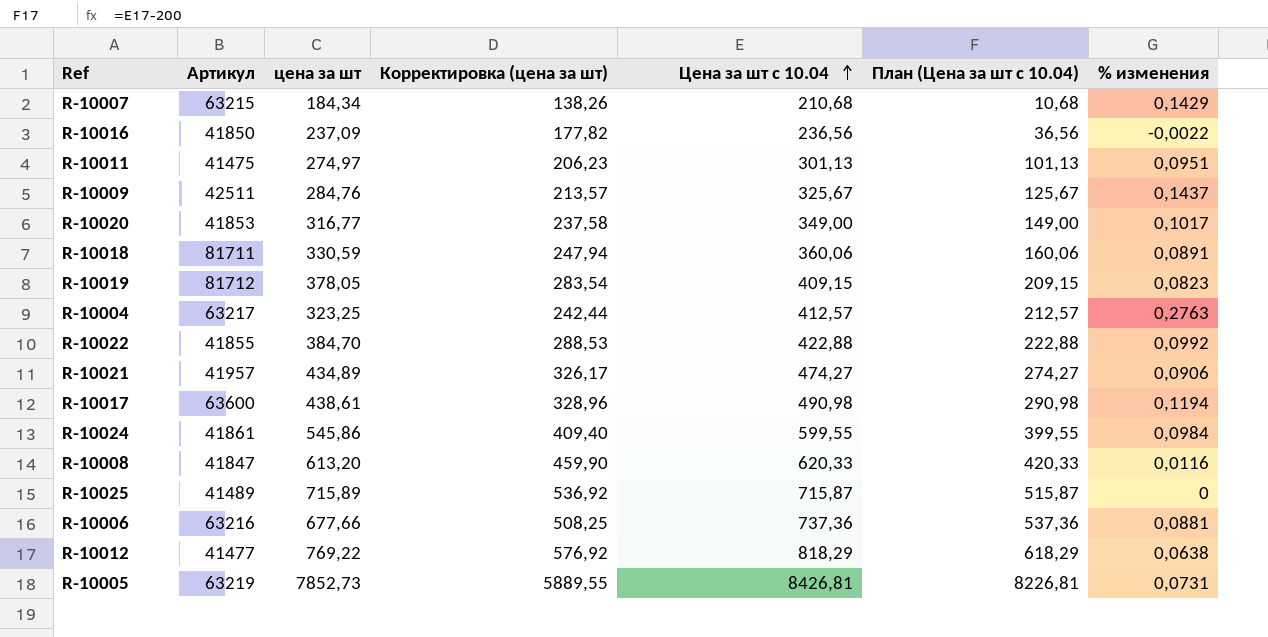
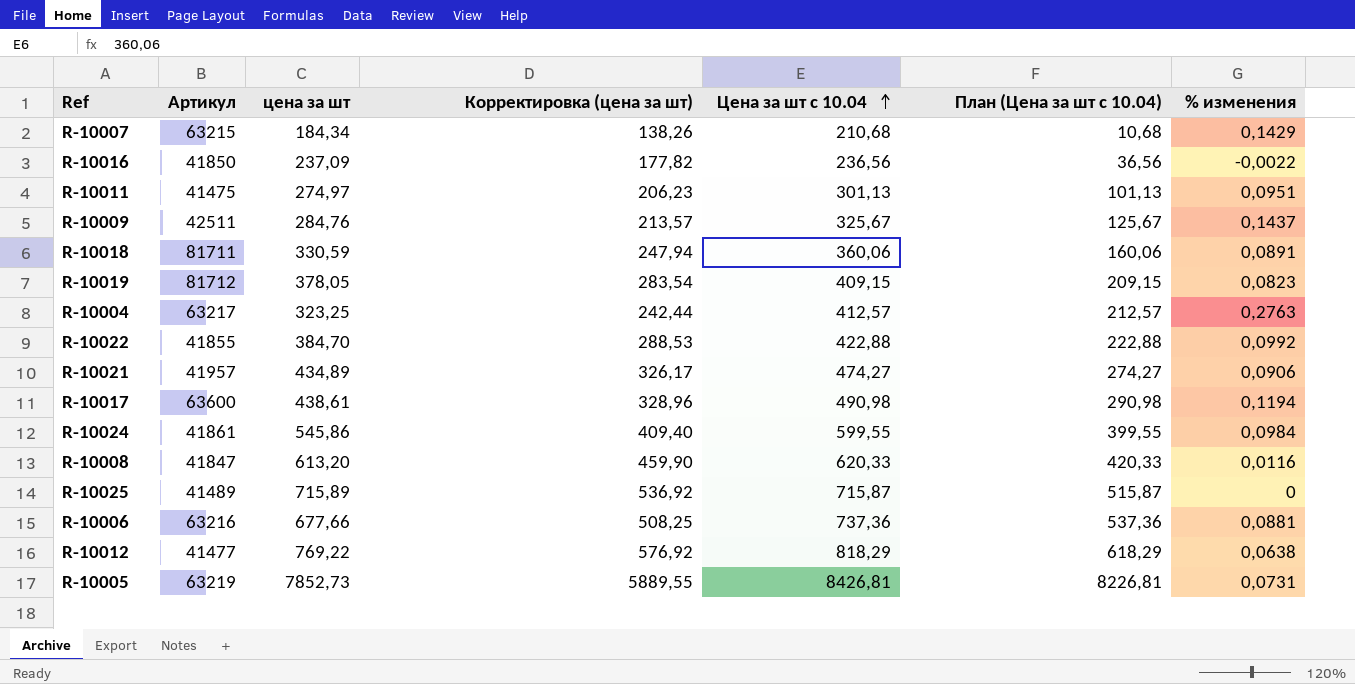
row R-10020: 41853 | 316,77 | 237,58 | 349,00 | 149,00 | 0,1017 -> none

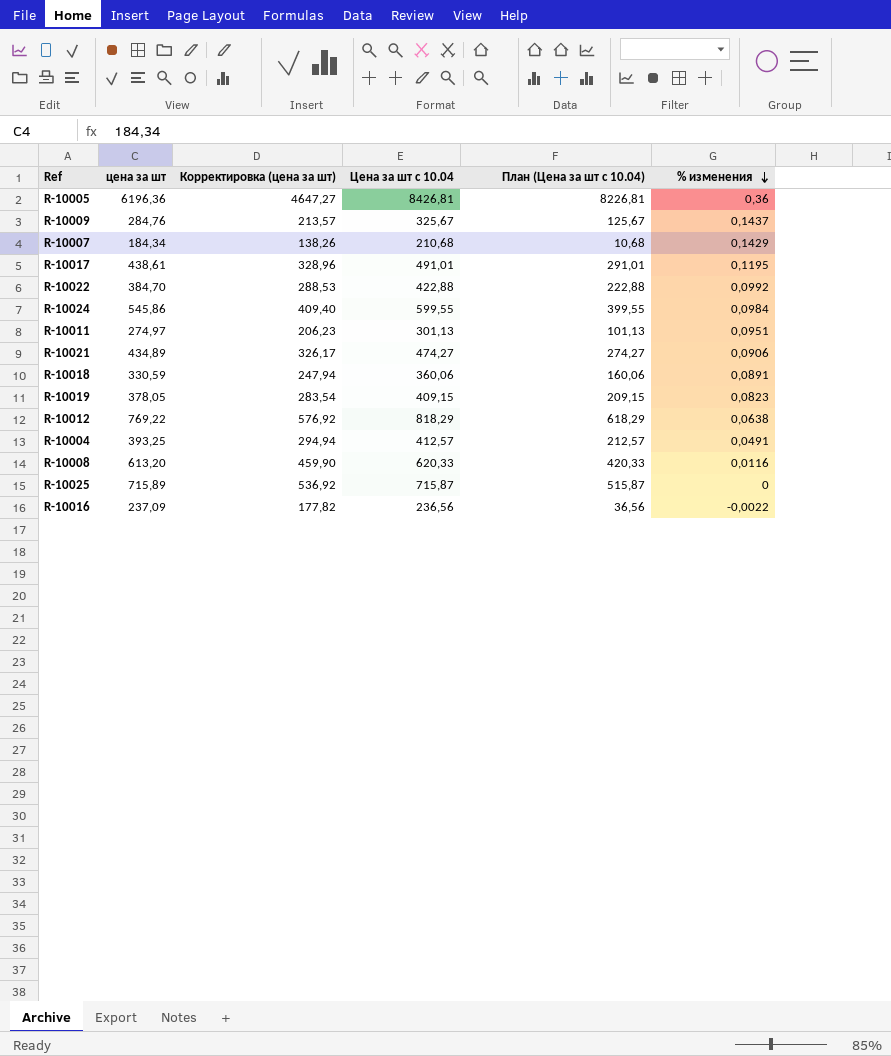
row order: Цена за шт с 10.04 ascending -> % изменения descending
column Артикул | position: 2 -> none
row R-10006: 63216 | 677,66 | 508,25 | 737,36 | 537,36 | 0,0881 -> none
R-10005 | цена за шт: 7852,73 -> 6196,36
R-10005 | Корректировка (цена за шт): 5889,55 -> 4647,27
R-10005 | % изменения: 0,0731 -> 0,36
R-10017 | Цена за шт с 10.04: 490,98 -> 491,01
R-10017 | План (Цена за шт с 10.04): 290,98 -> 291,01
R-10017 | % изменения: 0,1194 -> 0,1195
R-10004 | цена за шт: 323,25 -> 393,25
R-10004 | Корректировка (цена за шт): 242,44 -> 294,94
R-10004 | % изменения: 0,2763 -> 0,0491

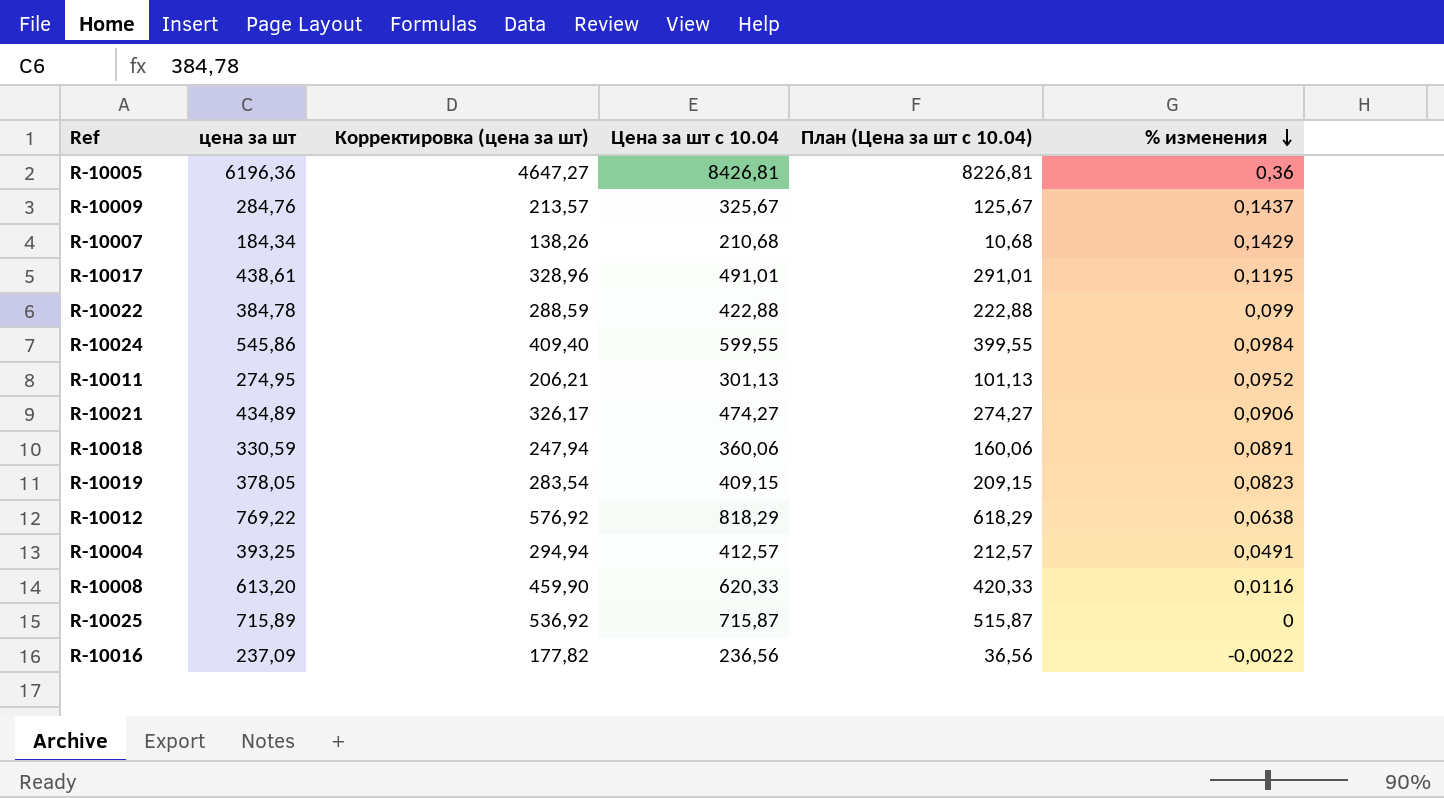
R-10022 | цена за шт: 384,70 -> 384,78
R-10022 | Корректировка (цена за шт): 288,53 -> 288,59
R-10022 | % изменения: 0,0992 -> 0,099
R-10011 | цена за шт: 274,97 -> 274,95
R-10011 | Корректировка (цена за шт): 206,23 -> 206,21
R-10011 | % изменения: 0,0951 -> 0,0952

